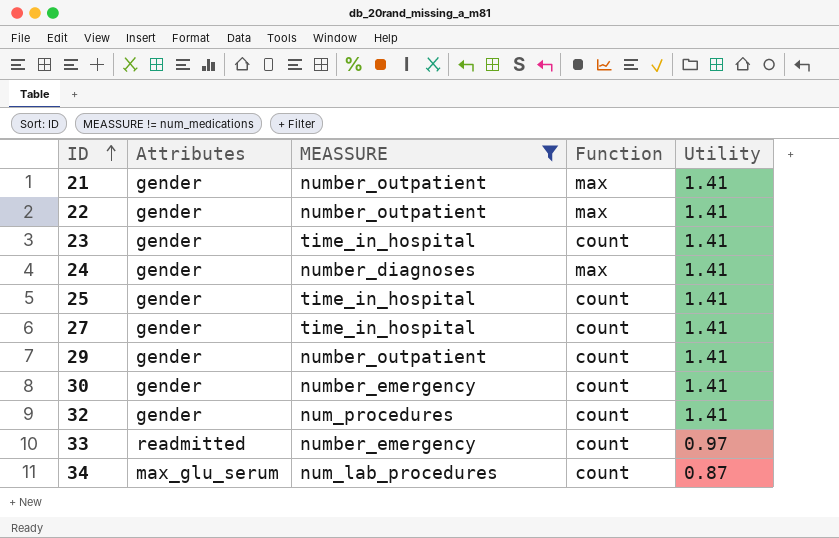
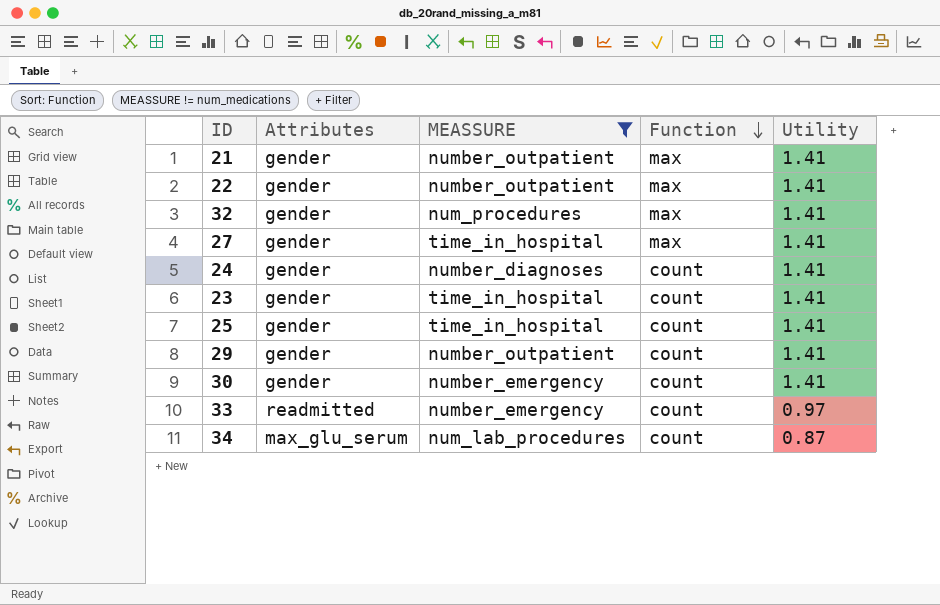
row order: ID ascending -> Function descending
32 | Function: count -> max
27 | Function: count -> max
24 | Function: max -> count

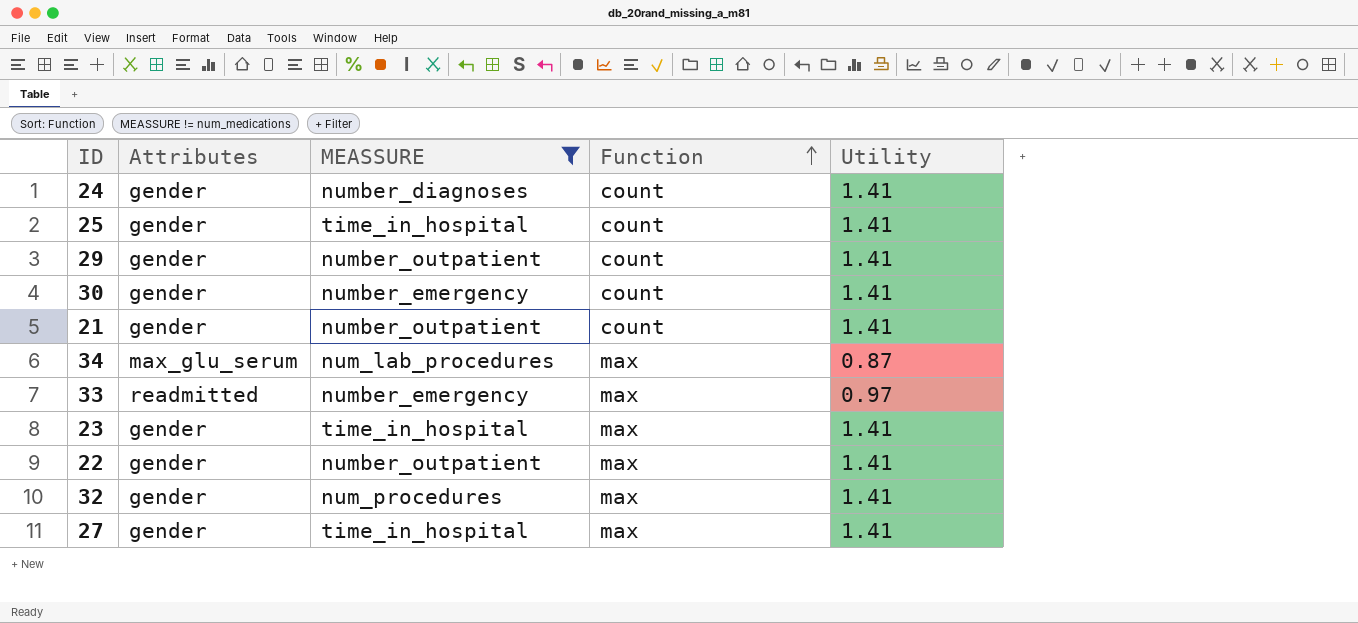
row order: Function descending -> Function ascending
21 | Function: max -> count
34 | Function: count -> max
33 | Function: count -> max
23 | Function: count -> max

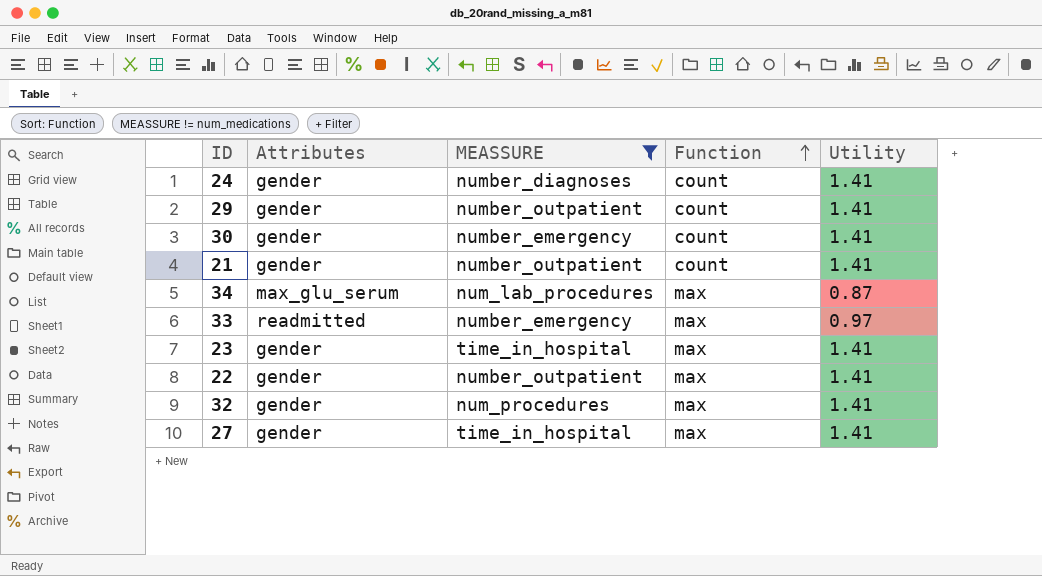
row 25: gender | time_in_hospital | count | 1.41 -> none

